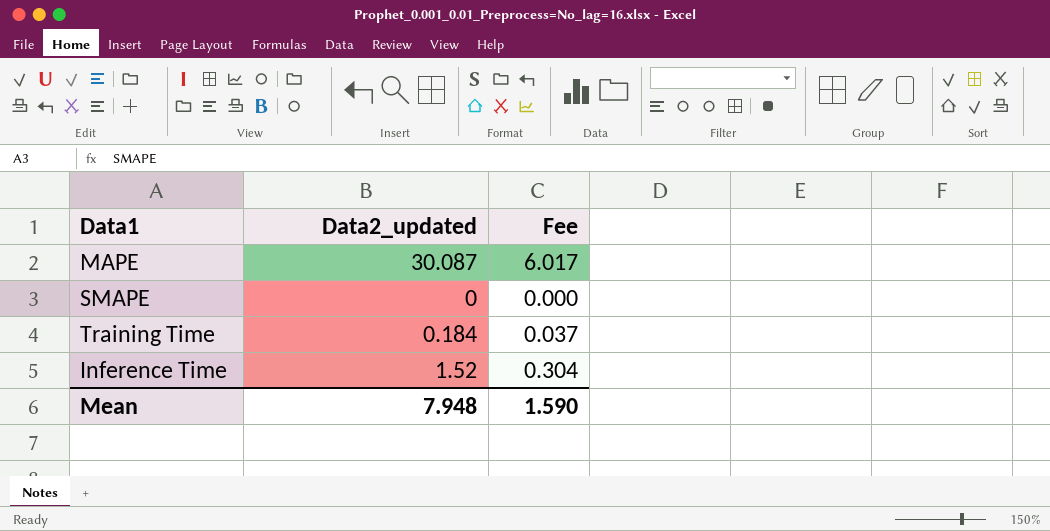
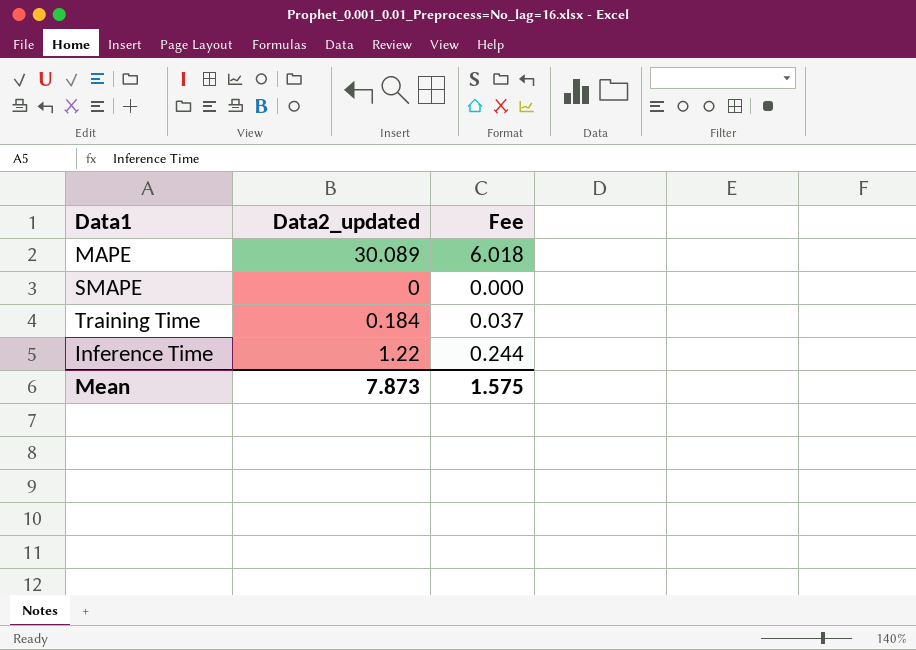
MAPE | Data2_updated: 30.087 -> 30.089
MAPE | Fee: 6.017 -> 6.018
Inference Time | Data2_updated: 1.52 -> 1.22
Inference Time | Fee: 0.304 -> 0.244
Mean | Data2_updated: 7.948 -> 7.873
Mean | Fee: 1.590 -> 1.575

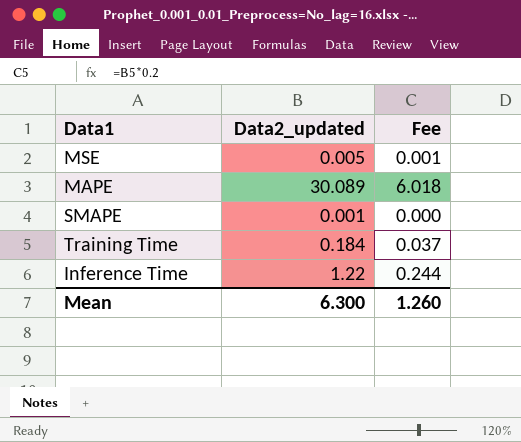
row MSE: none -> 0.005 | 0.001
SMAPE | Data2_updated: 0 -> 0.001
Mean | Data2_updated: 7.873 -> 6.300
Mean | Fee: 1.575 -> 1.260

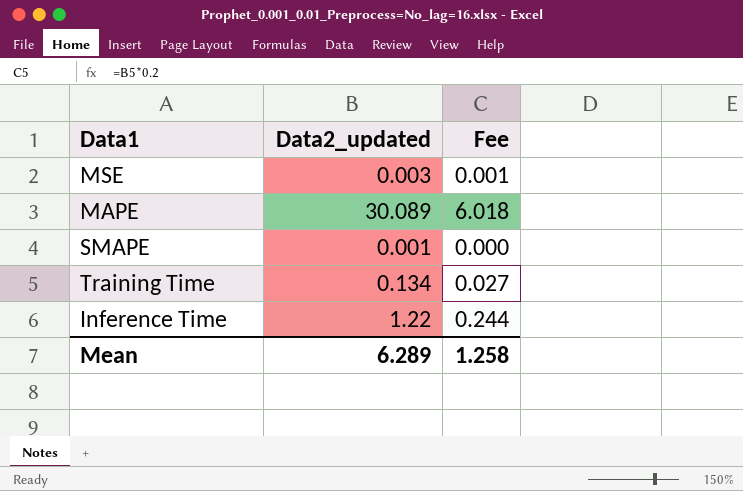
MSE | Data2_updated: 0.005 -> 0.003
Training Time | Data2_updated: 0.184 -> 0.134
Training Time | Fee: 0.037 -> 0.027
Mean | Data2_updated: 6.300 -> 6.289
Mean | Fee: 1.260 -> 1.258

